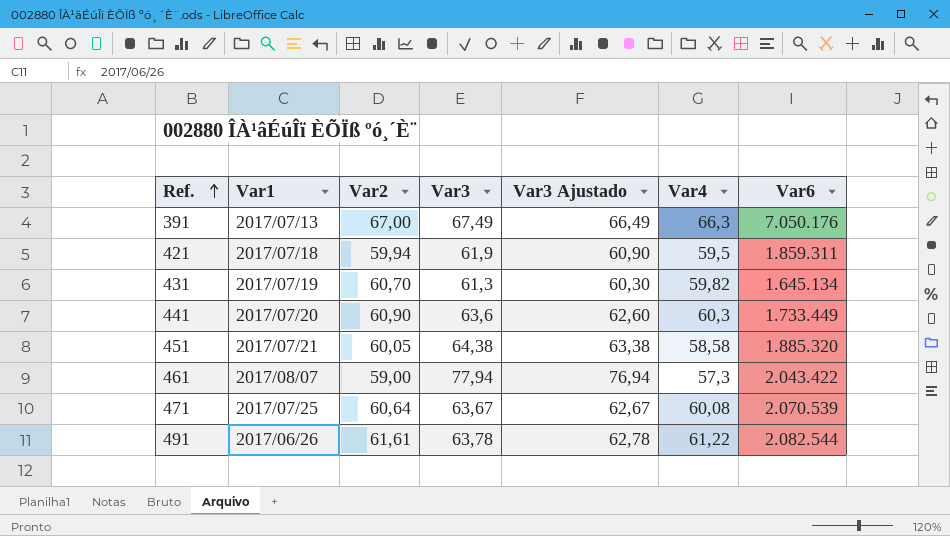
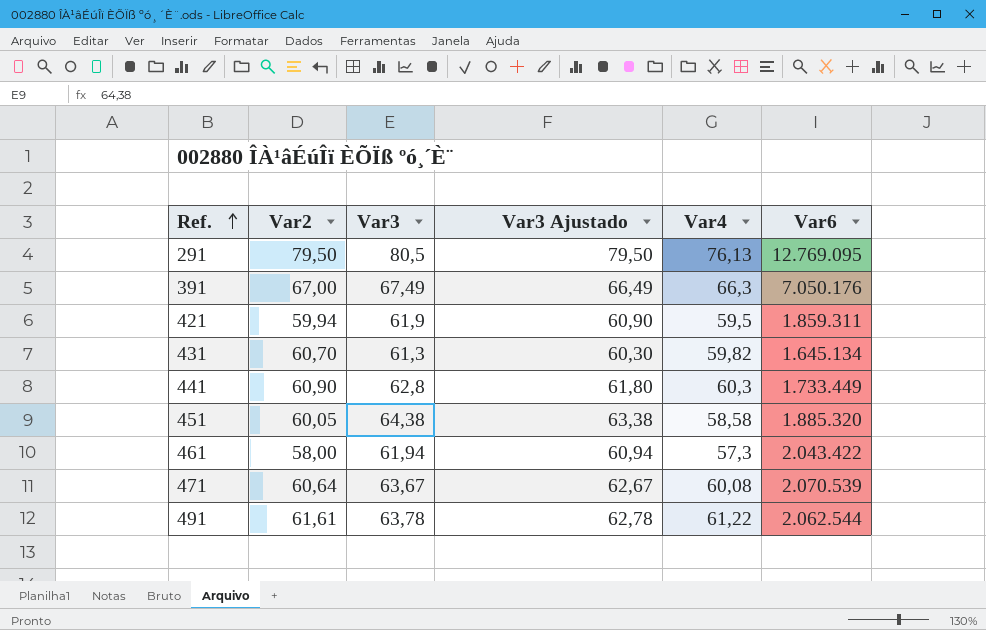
column Var1 | position: 2 -> none
row 291: none -> 79,50 | 80,5 | 79,50 | 76,13 | 12.769.095
441 | Var3: 63,6 -> 62,8
441 | Var3 Ajustado: 62,60 -> 61,80
461 | Var2: 59,00 -> 58,00
461 | Var3: 77,94 -> 61,94
461 | Var3 Ajustado: 76,94 -> 60,94
491 | Var6: 2.082.544 -> 2.062.544

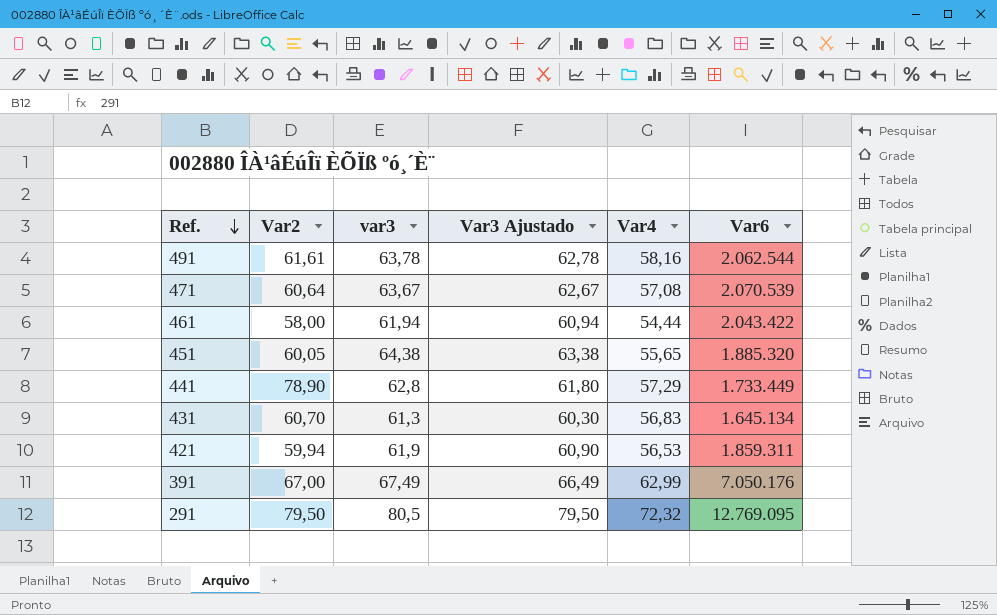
row order: Ref. ascending -> Ref. descending
column name: Var3 -> var3
491 | Var4: 61,22 -> 58,16
471 | Var4: 60,08 -> 57,08
461 | Var4: 57,3 -> 54,44
451 | Var4: 58,58 -> 55,65
441 | Var2: 60,90 -> 78,90
441 | Var4: 60,3 -> 57,29
431 | Var4: 59,82 -> 56,83
421 | Var4: 59,5 -> 56,53
391 | Var4: 66,3 -> 62,99
291 | Var4: 76,13 -> 72,32

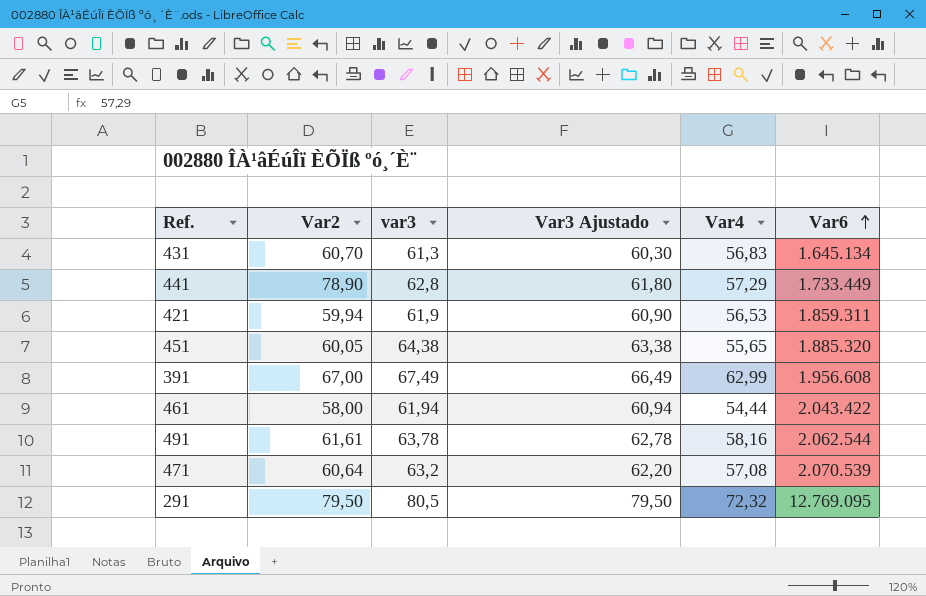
row order: Ref. descending -> Var6 ascending
391 | Var6: 7.050.176 -> 1.956.608
471 | var3: 63,67 -> 63,2
471 | Var3 Ajustado: 62,67 -> 62,20

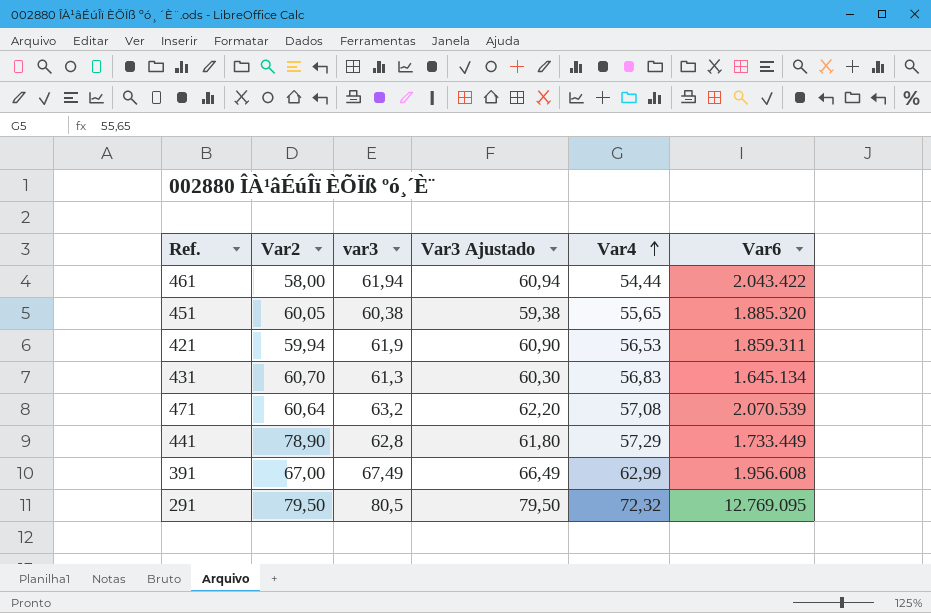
row order: Var6 ascending -> Var4 ascending
row 491: 61,61 | 63,78 | 62,78 | 58,16 | 2.062.544 -> none
451 | var3: 64,38 -> 60,38
451 | Var3 Ajustado: 63,38 -> 59,38

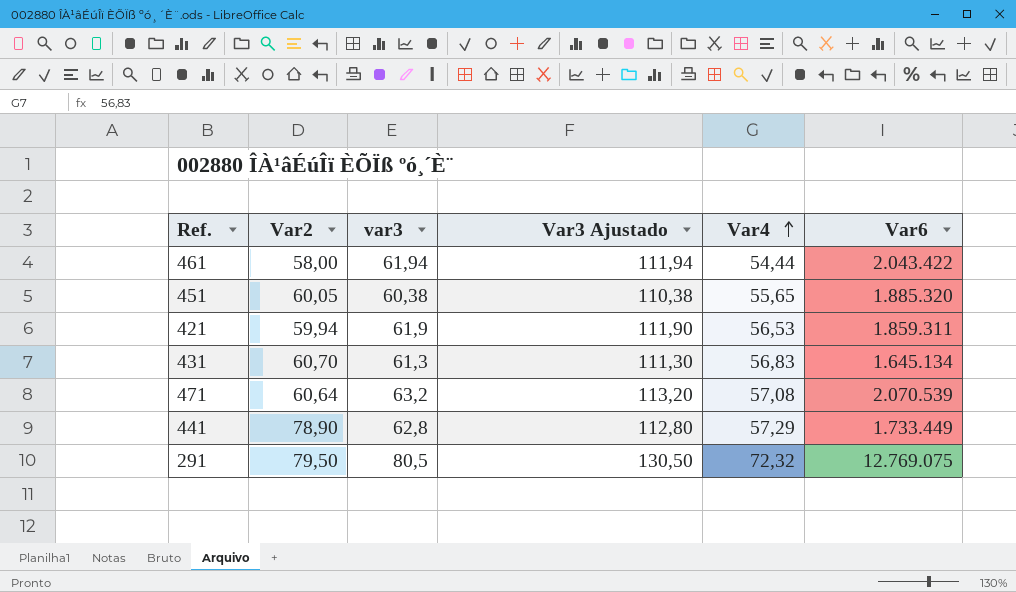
column Var3 Ajustado | formula: [var3] - 1 -> [var3] + 50
row 391: 67,00 | 67,49 | 66,49 | 62,99 | 1.956.608 -> none
291 | Var6: 12.769.095 -> 12.769.075

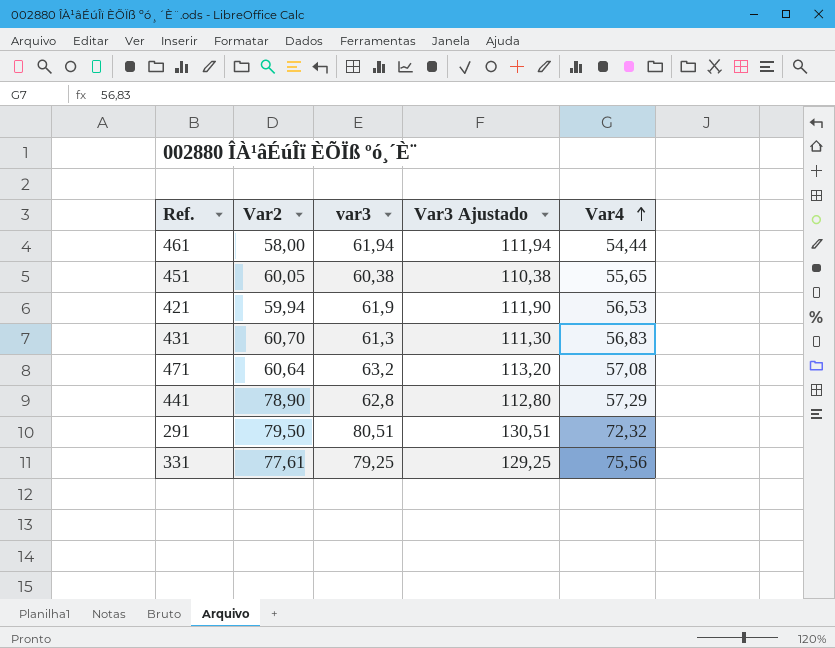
column Var6 | position: 6 -> none
291 | var3: 80,5 -> 80,51
291 | Var3 Ajustado: 130,50 -> 130,51
row 331: none -> 77,61 | 79,25 | 129,25 | 75,56

